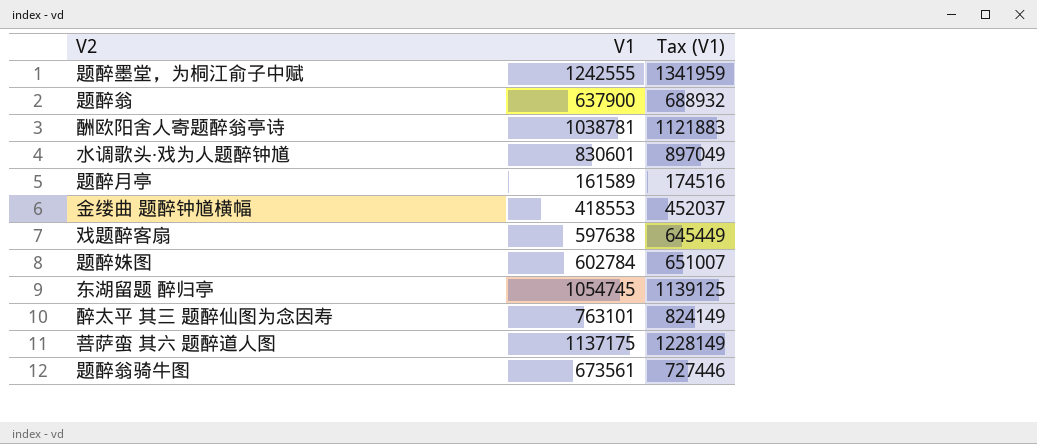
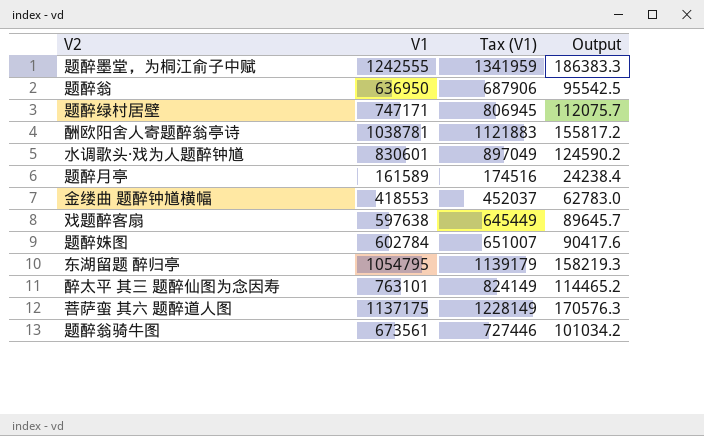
column Output | formula: none -> [V1] * 0.15
题醉翁 | V1: 637900 -> 636950
题醉翁 | Tax (V1): 688932 -> 687906
row 题醉绿村居壁: none -> 747171 | 806945 | 112075.7
东湖留题 醉归亭 | V1: 1054745 -> 1054795
东湖留题 醉归亭 | Tax (V1): 1139125 -> 1139179

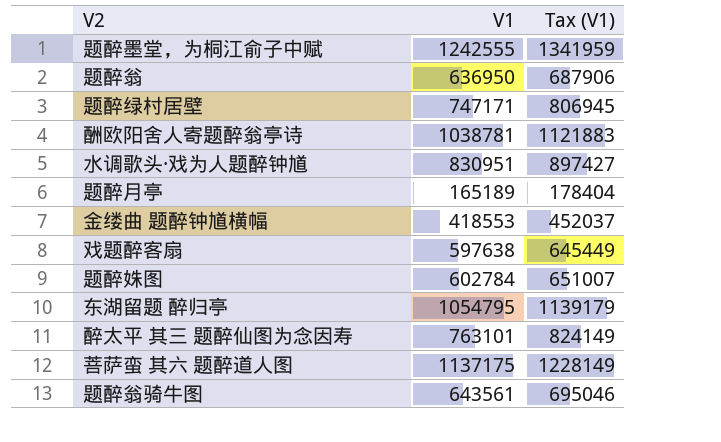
column Output | formula: [V1] * 0.15 -> none
水调歌头·戏为人题醉钟馗 | V1: 830601 -> 830951
水调歌头·戏为人题醉钟馗 | Tax (V1): 897049 -> 897427
题醉月亭 | V1: 161589 -> 165189
题醉月亭 | Tax (V1): 174516 -> 178404
题醉翁骑牛图 | V1: 673561 -> 643561
题醉翁骑牛图 | Tax (V1): 727446 -> 695046

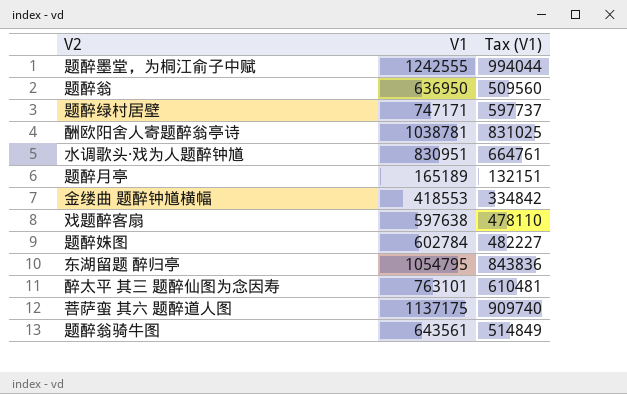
column Tax (V1) | formula: [V1] * 1.08 -> [V1] * 0.8

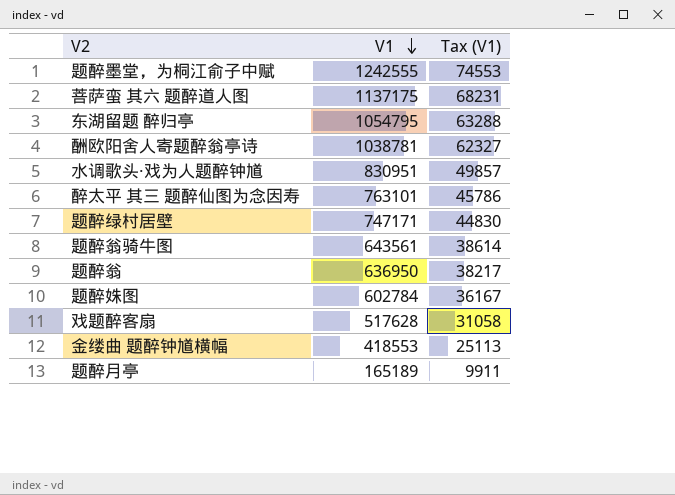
row order: none -> V1 descending
column Tax (V1) | formula: [V1] * 0.8 -> [V1] * 0.06
戏题醉客扇 | V1: 597638 -> 517628

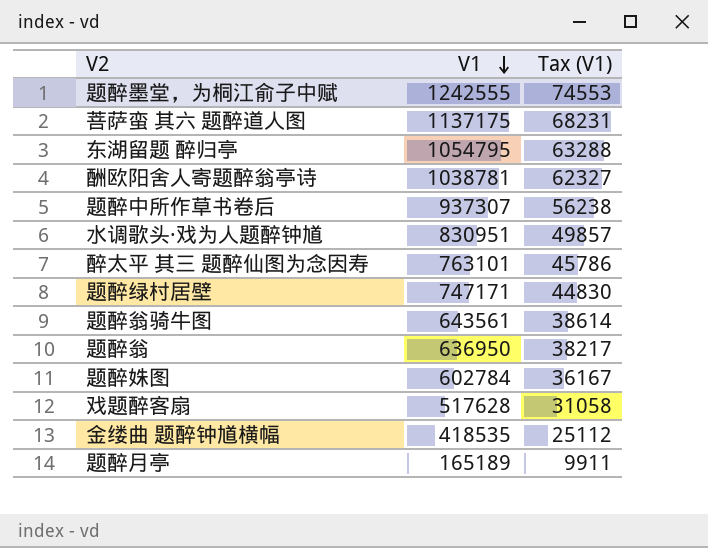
row 题醉中所作草书卷后: none -> 937307 | 56238
金缕曲 题醉钟馗横幅 | V1: 418553 -> 418535
金缕曲 题醉钟馗横幅 | Tax (V1): 25113 -> 25112

